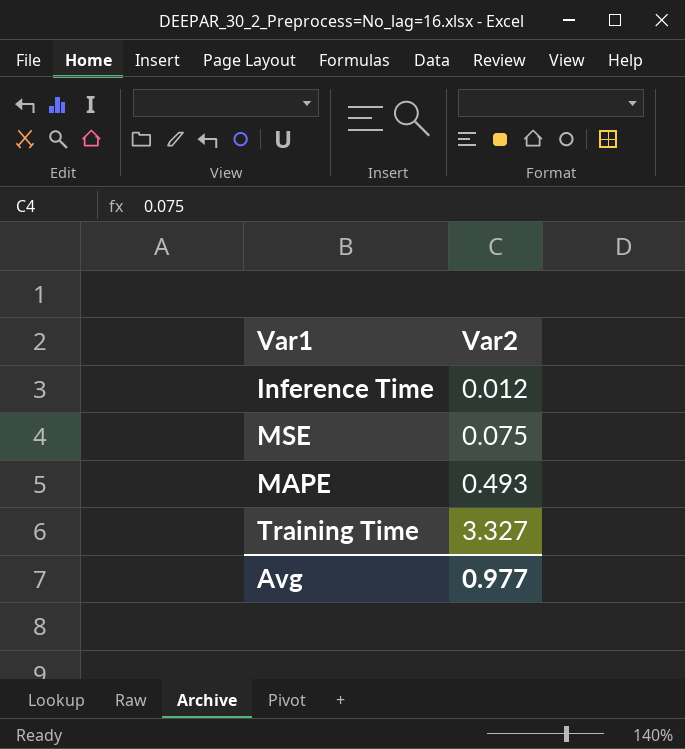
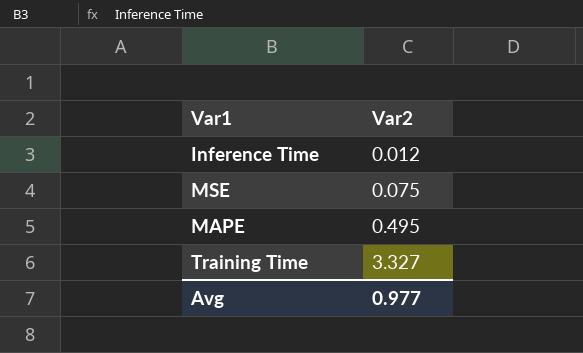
MAPE | Var2: 0.493 -> 0.495

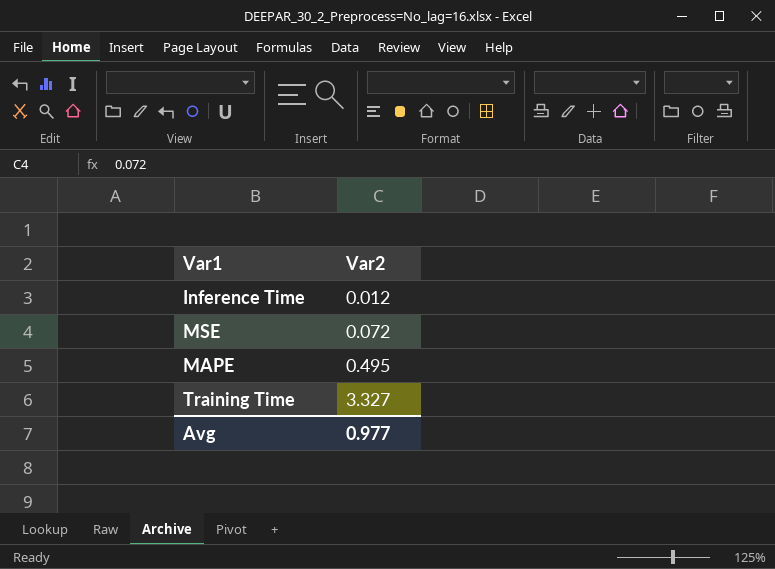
MSE | Var2: 0.075 -> 0.072

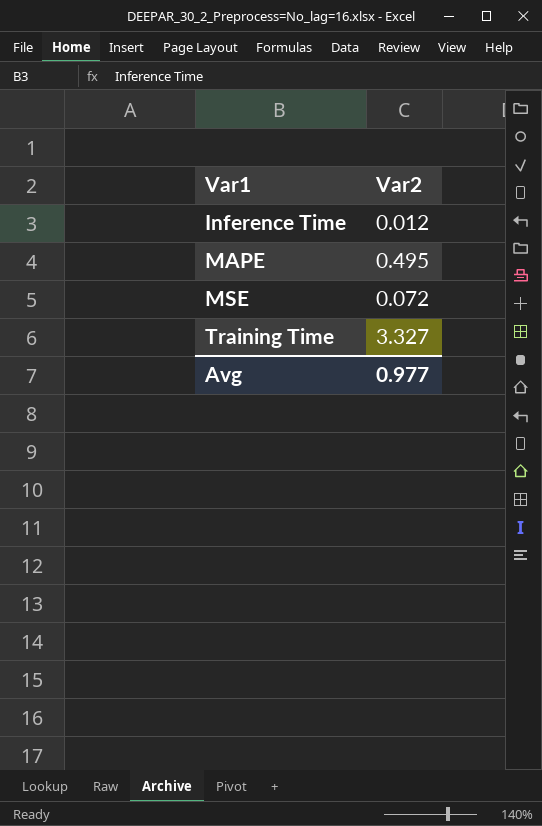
row order: Var2 ascending -> Var1 ascending

